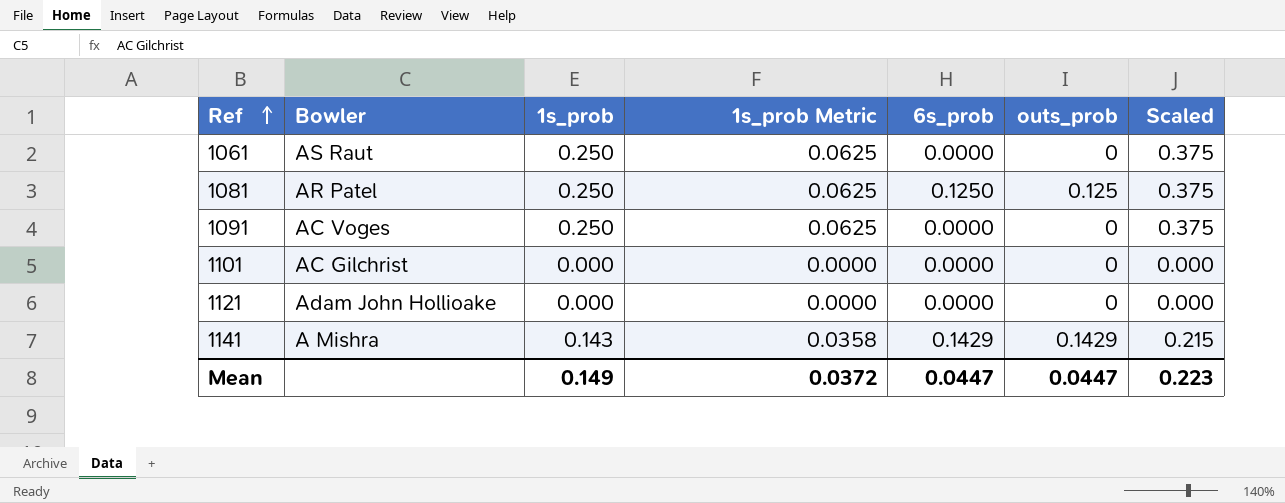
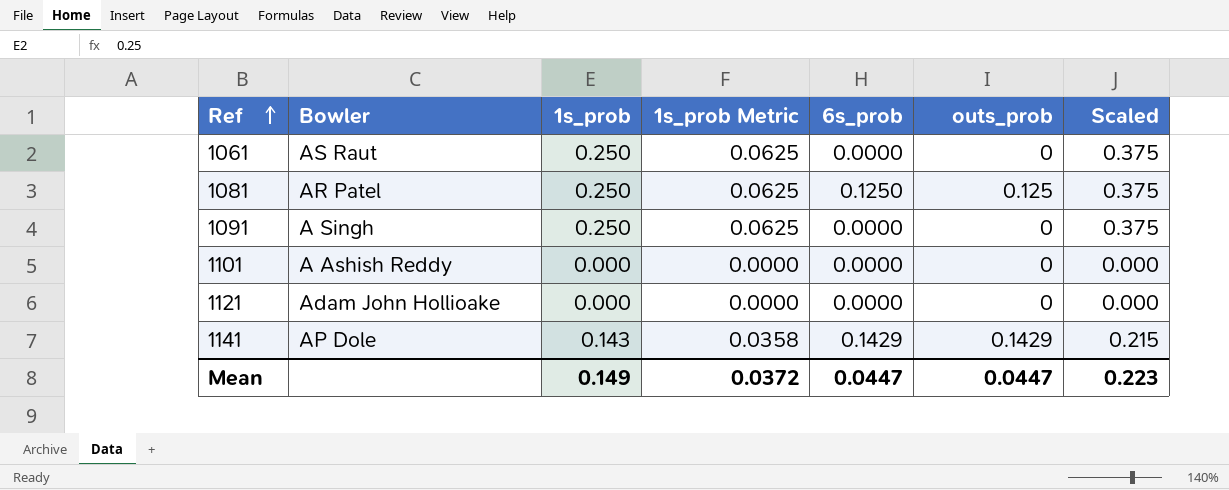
1091 | Bowler: AC Voges -> A Singh
1101 | Bowler: AC Gilchrist -> A Ashish Reddy
1141 | Bowler: A Mishra -> AP Dole

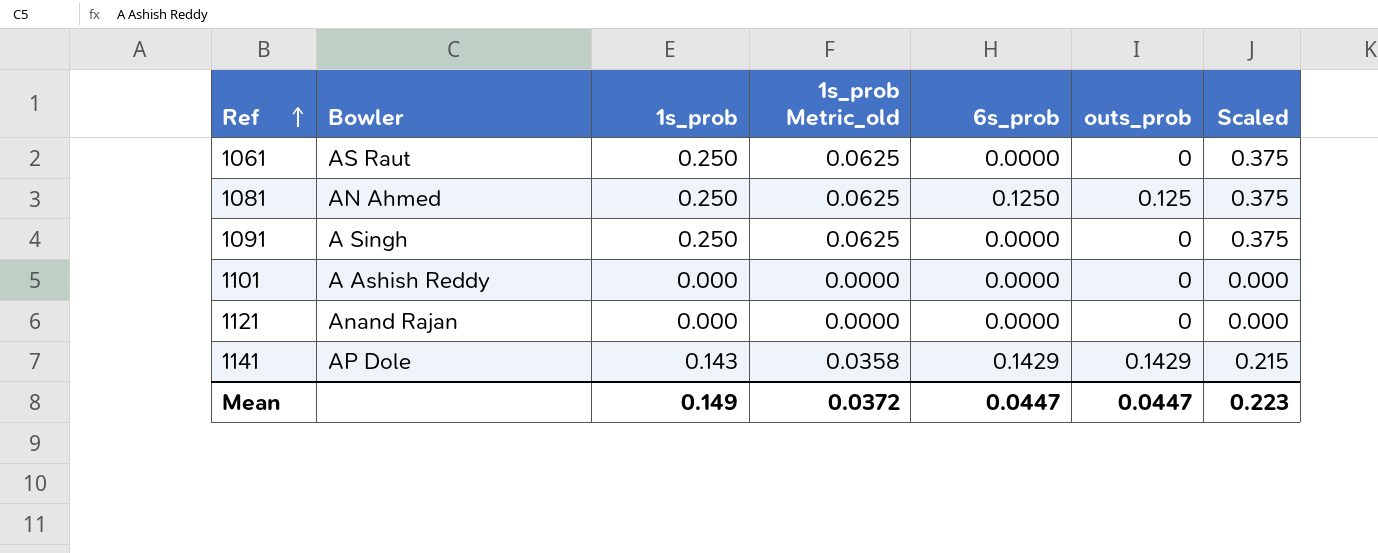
column name: 1s_prob Metric -> 1s_prob Metric_old
1081 | Bowler: AR Patel -> AN Ahmed
1121 | Bowler: Adam John Hollioake -> Anand Rajan

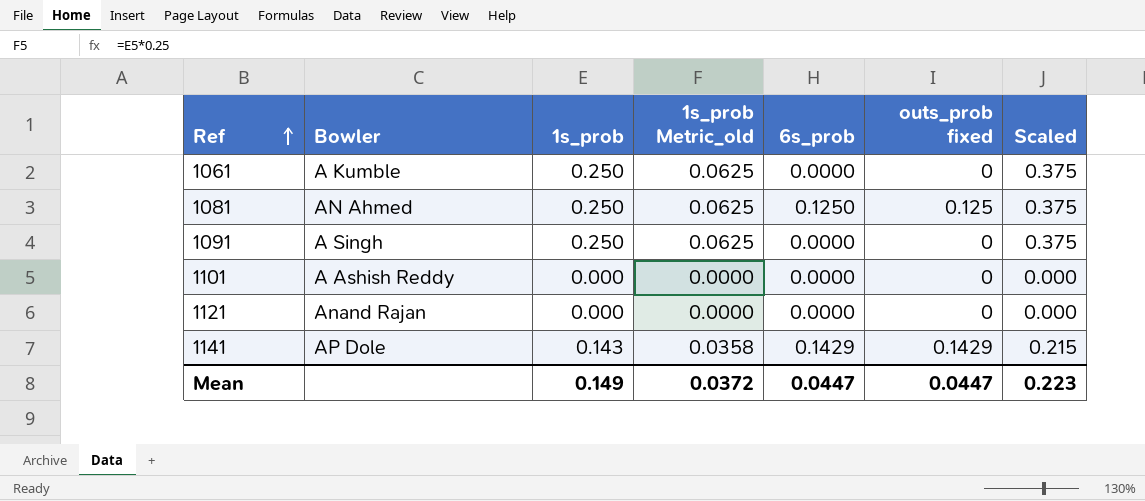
column name: outs_prob -> outs_prob fixed
1061 | Bowler: AS Raut -> A Kumble

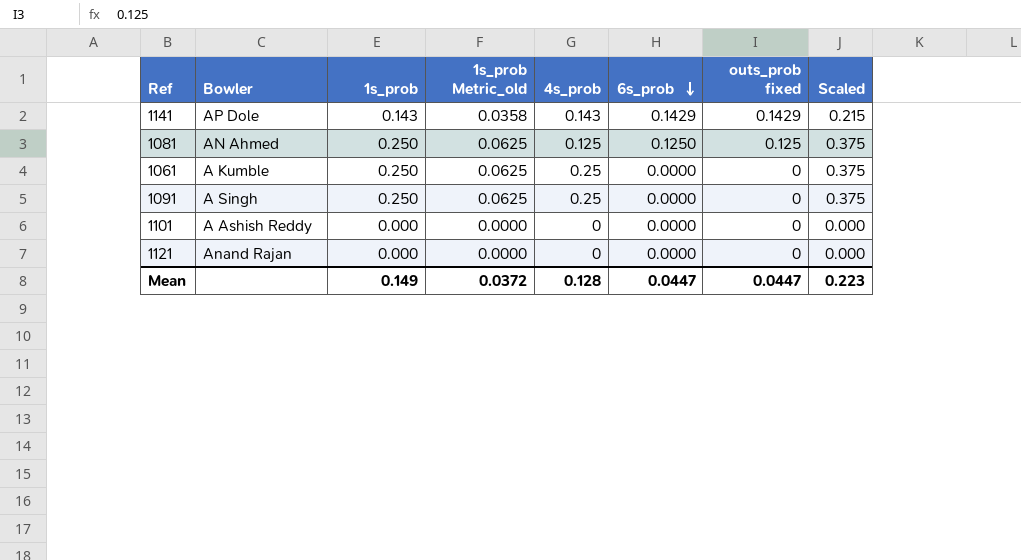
row order: Ref ascending -> 6s_prob descending
column 4s_prob | position: none -> 5

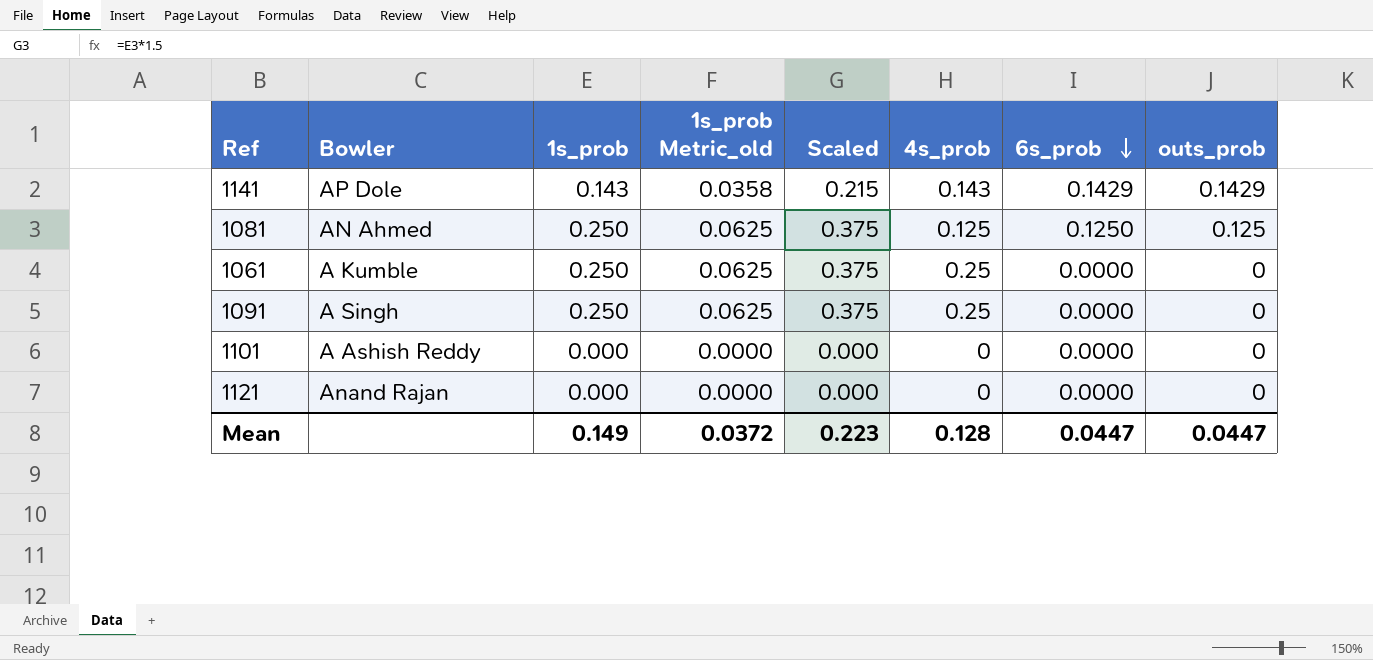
column Scaled | position: 8 -> 5
column name: outs_prob fixed -> outs_prob

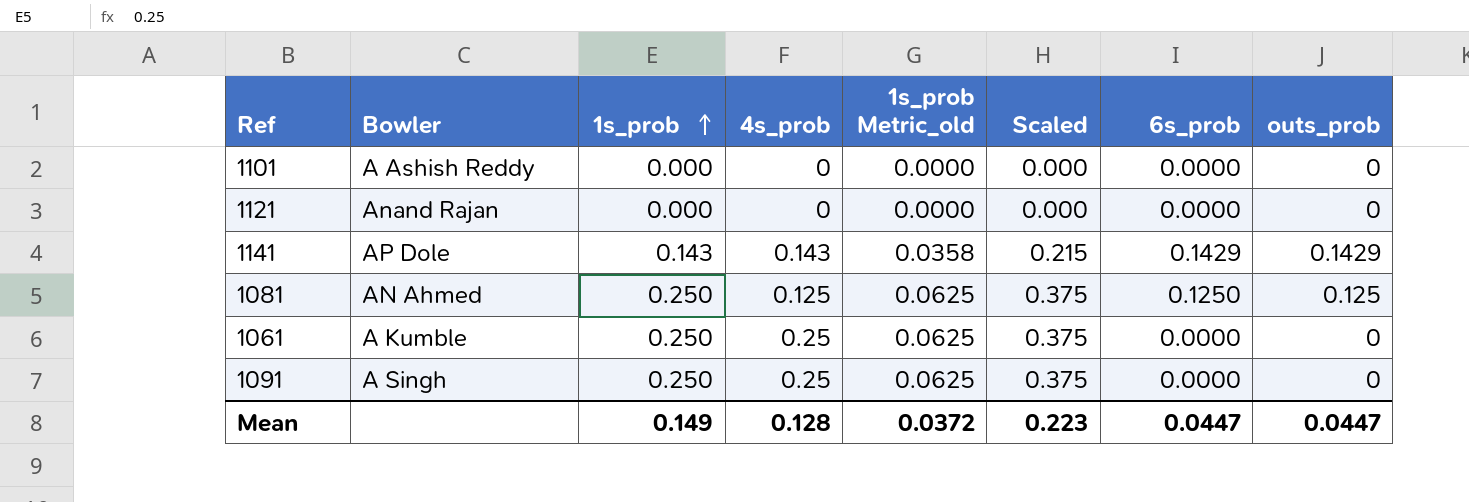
row order: 6s_prob descending -> 1s_prob ascending
column 4s_prob | position: 6 -> 4

